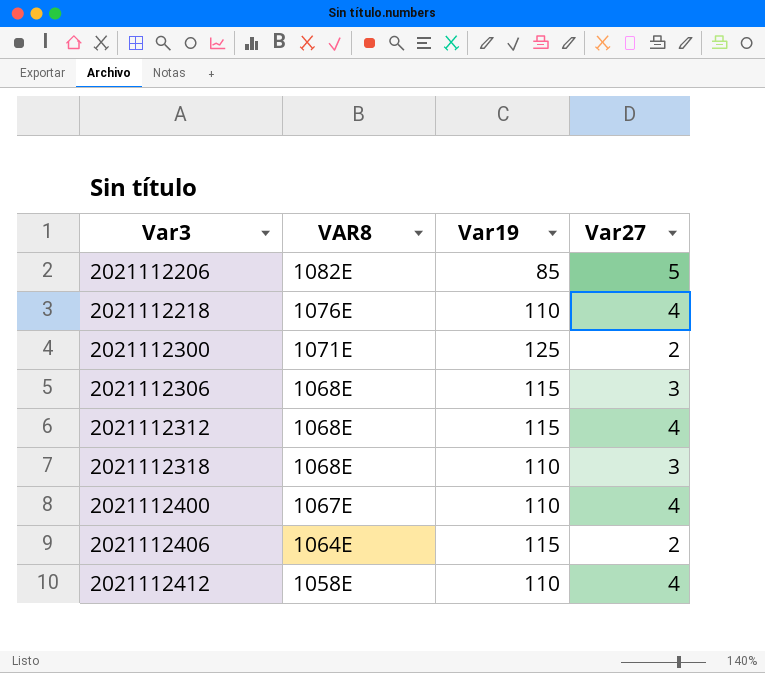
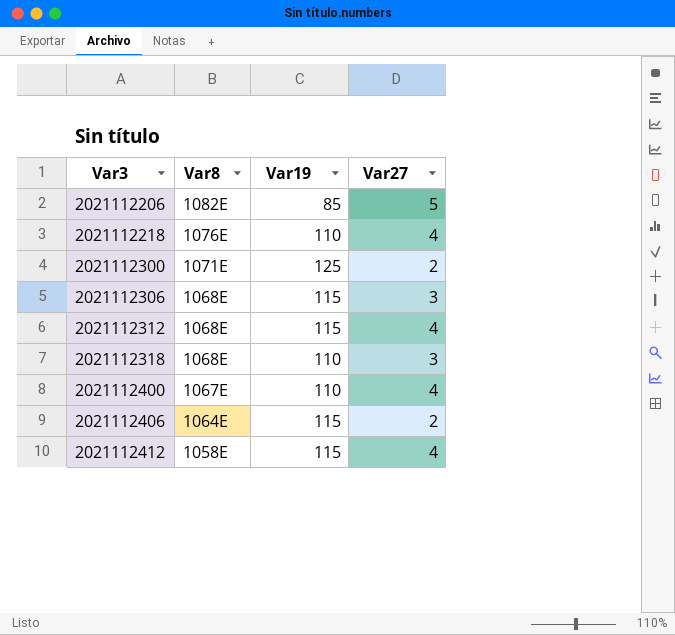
column name: VAR8 -> Var8
2021112412 | Var19: 110 -> 115

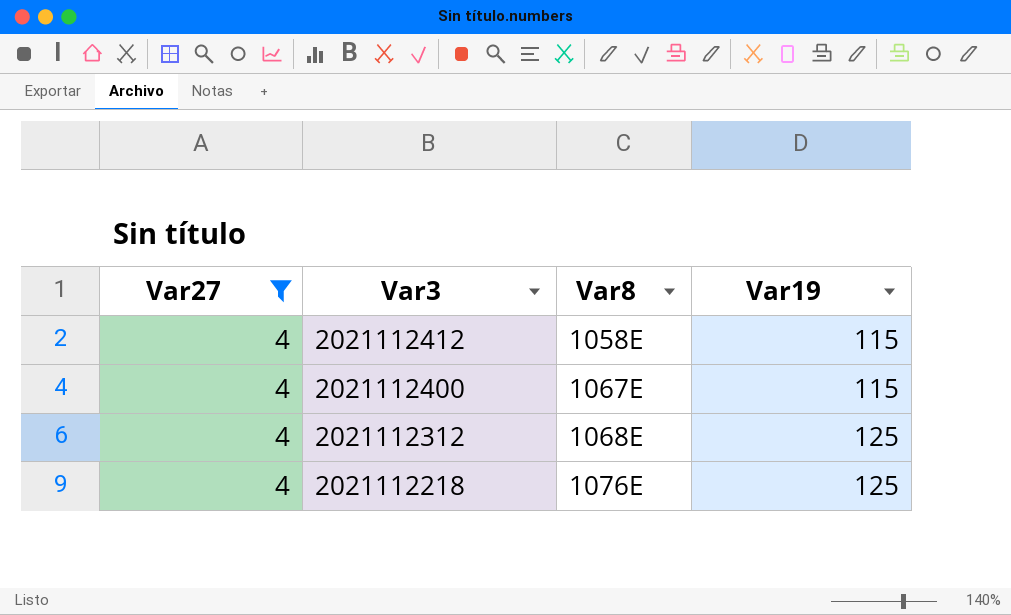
filter: none -> Var27 = 4
row order: Var3 ascending -> Var3 descending
column Var27 | position: 4 -> 1
2021112400 | Var19: 110 -> 115
2021112312 | Var19: 115 -> 125
2021112218 | Var19: 110 -> 125

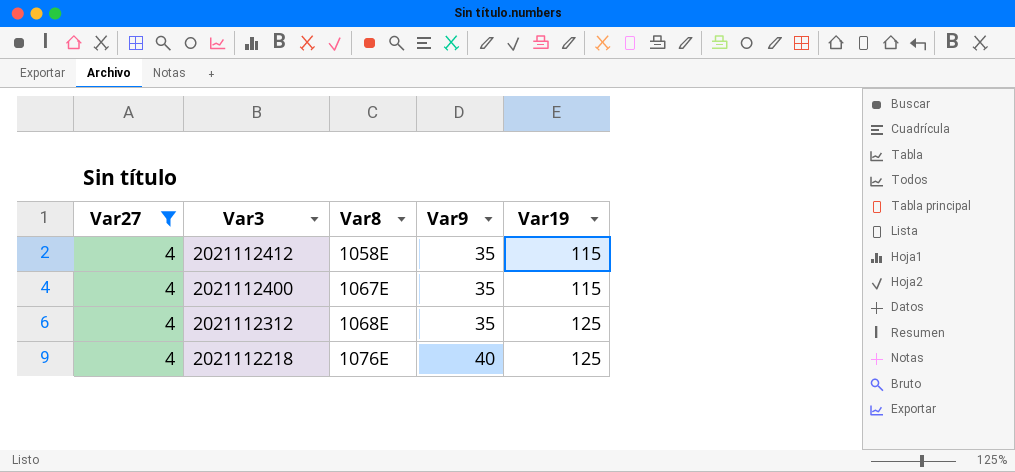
column Var9 | position: none -> 4

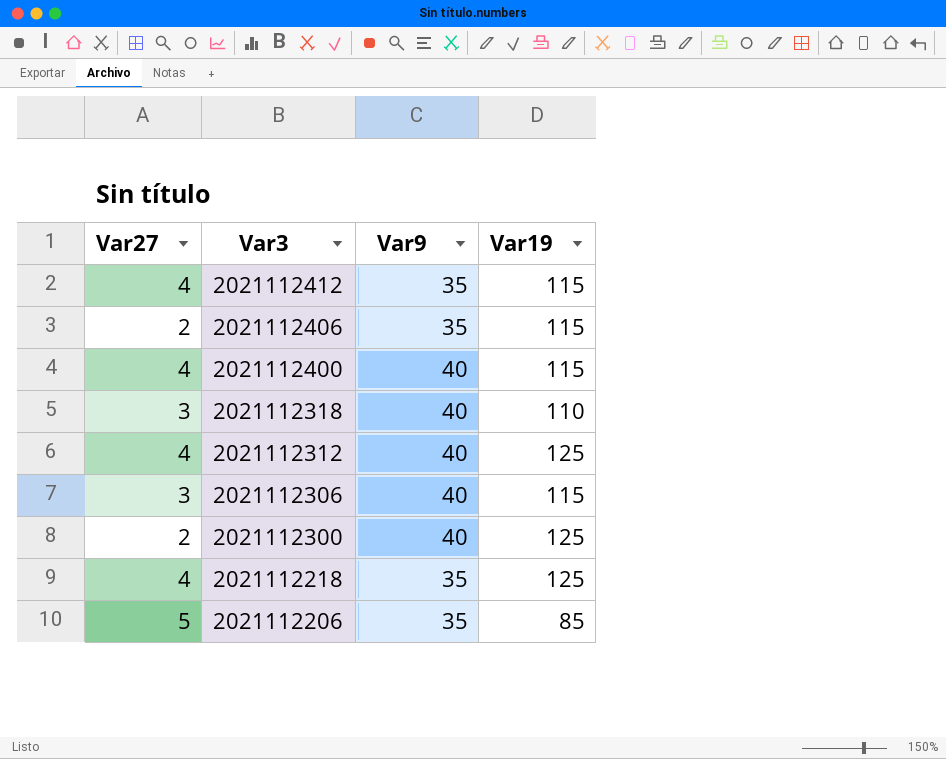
filter: Var27 = 4 -> none
column Var8 | position: 3 -> none
2021112400 | Var9: 35 -> 40
2021112312 | Var9: 35 -> 40
2021112218 | Var9: 40 -> 35

